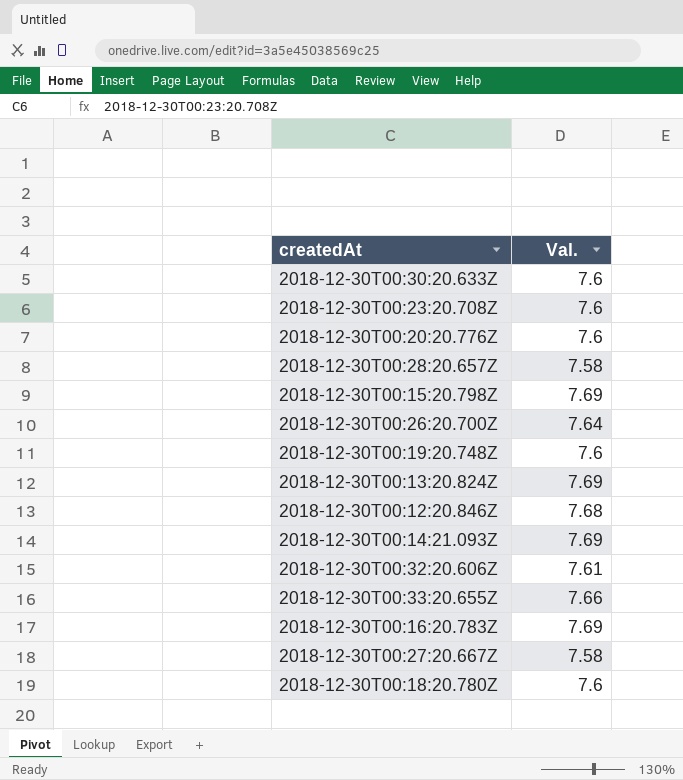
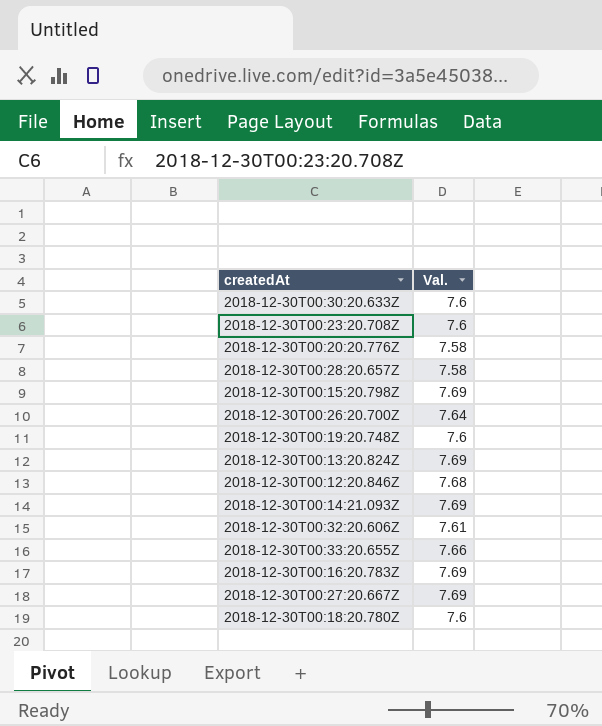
2018-12-30T00:20:20.776Z | Val.: 7.6 -> 7.58
2018-12-30T00:27:20.667Z | Val.: 7.58 -> 7.69

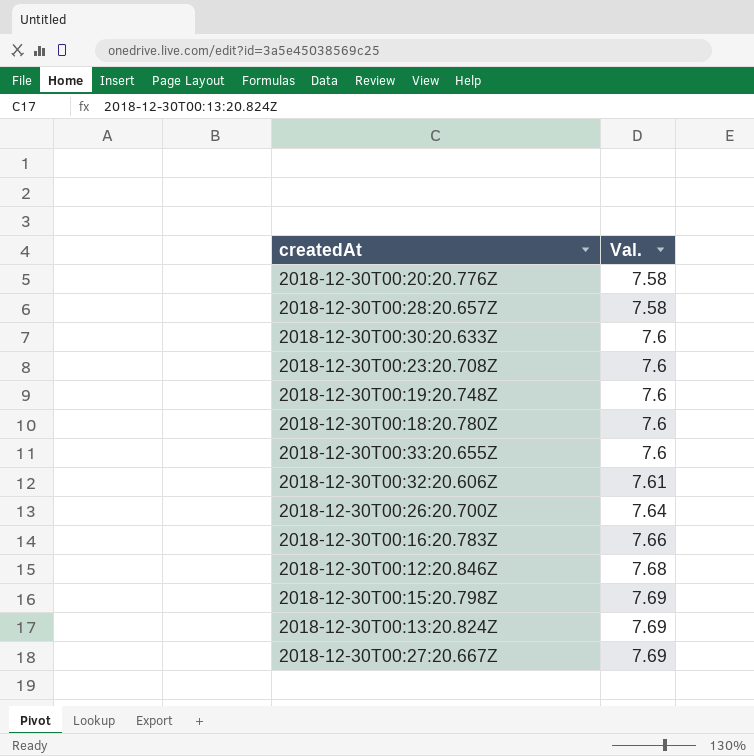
row order: none -> Val. ascending
row 2018-12-30T00:14:21.093Z: 7.69 -> none
2018-12-30T00:33:20.655Z | Val.: 7.66 -> 7.6
2018-12-30T00:16:20.783Z | Val.: 7.69 -> 7.66

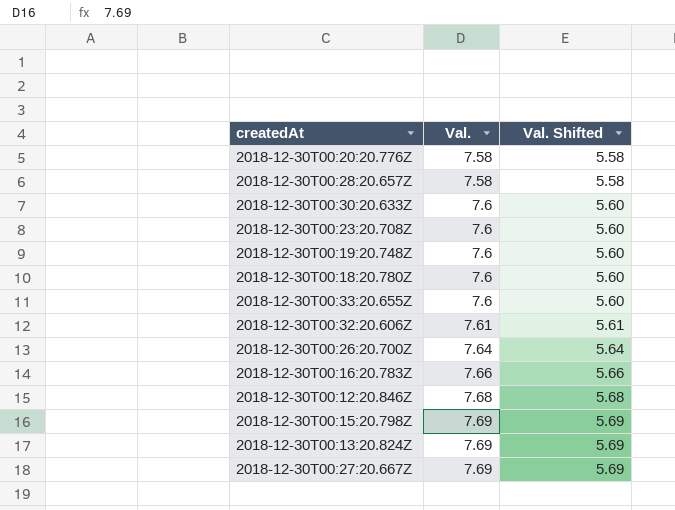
column Val. Shifted | formula: none -> [Val.] - 2

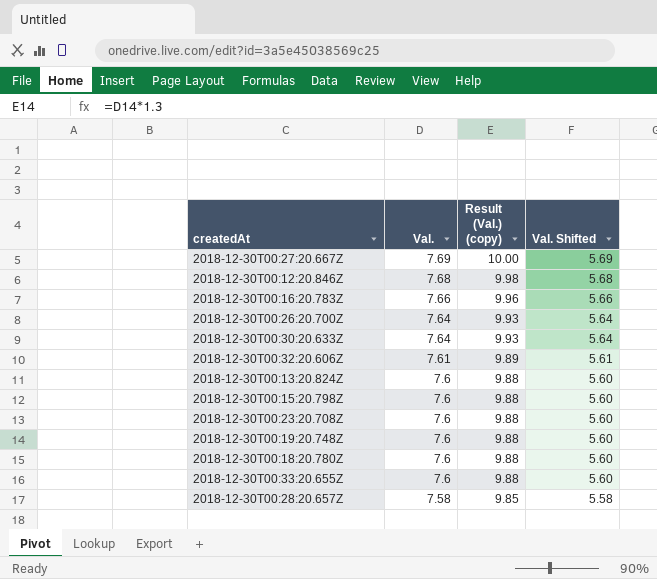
row order: Val. ascending -> Val. descending
column Result (Val.) (copy) | formula: none -> [Val.] * 1.3
row 2018-12-30T00:20:20.776Z: 7.58 | 5.58 -> none
2018-12-30T00:30:20.633Z | Val.: 7.6 -> 7.64
2018-12-30T00:30:20.633Z | Val. Shifted: 5.60 -> 5.64
2018-12-30T00:13:20.824Z | Val.: 7.69 -> 7.6
2018-12-30T00:13:20.824Z | Val. Shifted: 5.69 -> 5.60
2018-12-30T00:15:20.798Z | Val.: 7.69 -> 7.6
2018-12-30T00:15:20.798Z | Val. Shifted: 5.69 -> 5.60

